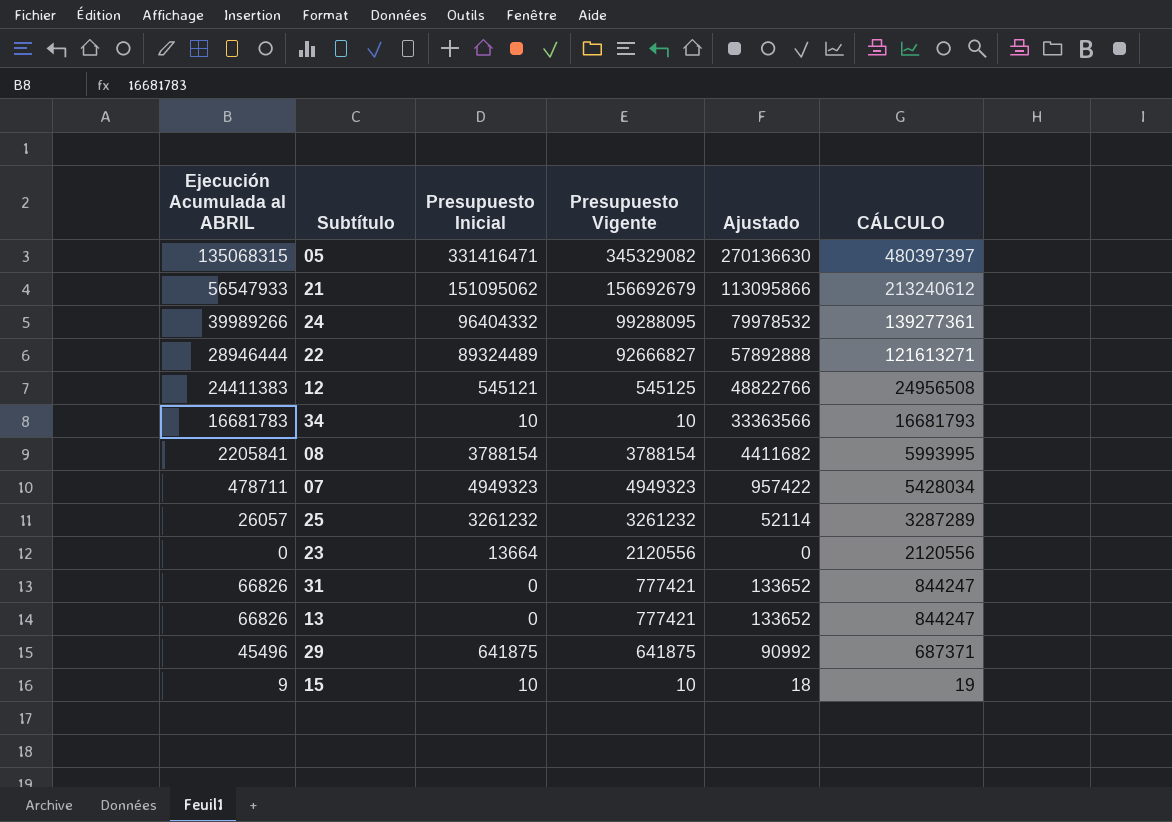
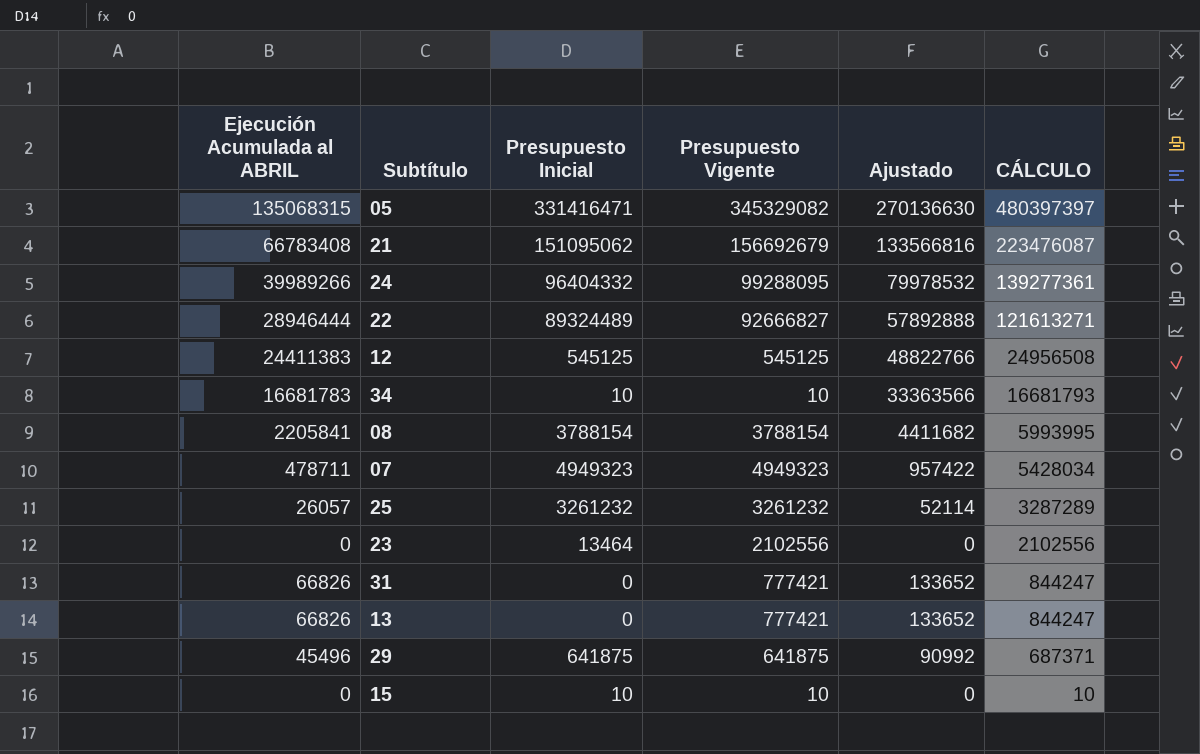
21 | Ejecución Acumulada al ABRIL: 56547933 -> 66783408
21 | Ajustado: 113095866 -> 133566816
21 | CÁLCULO: 213240612 -> 223476087
12 | Presupuesto Inicial: 545121 -> 545125
23 | Presupuesto Inicial: 13664 -> 13464
23 | Presupuesto Vigente: 2120556 -> 2102556
23 | CÁLCULO: 2120556 -> 2102556
15 | Ejecución Acumulada al ABRIL: 9 -> 0
15 | Ajustado: 18 -> 0
15 | CÁLCULO: 19 -> 10

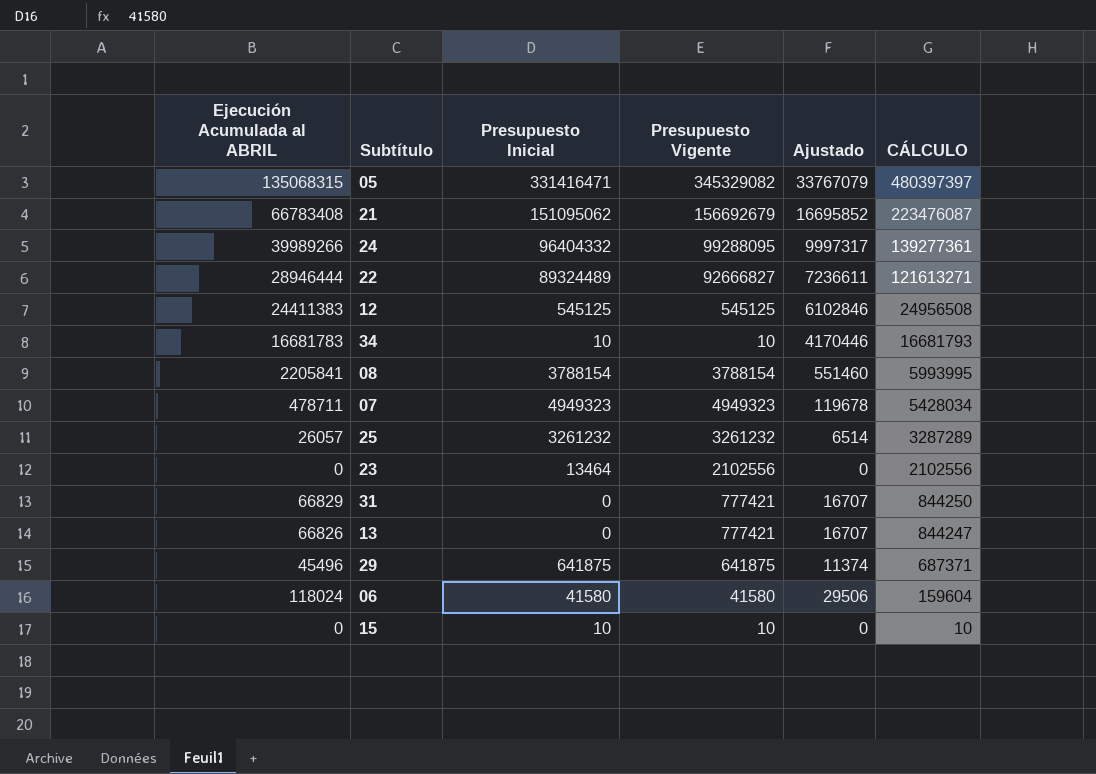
column Ajustado | formula: [Ejecución Acumulada al ABRIL] * 2 -> [Ejecución Acumulada al ABRIL] * 0,25
31 | Ejecución Acumulada al ABRIL: 66826 -> 66829
31 | CÁLCULO: 844247 -> 844250
row 06: none -> 118024 | 41580 | 41580 | 29506 | 159604

